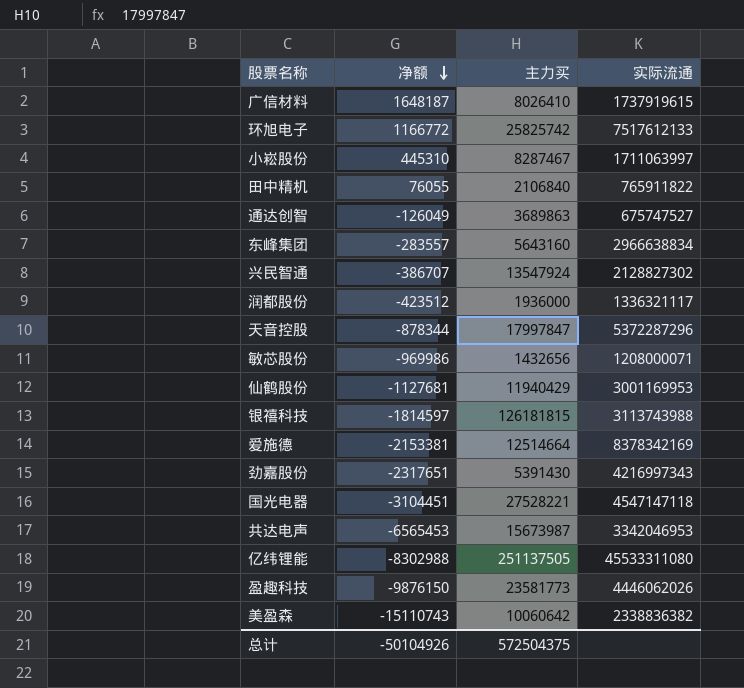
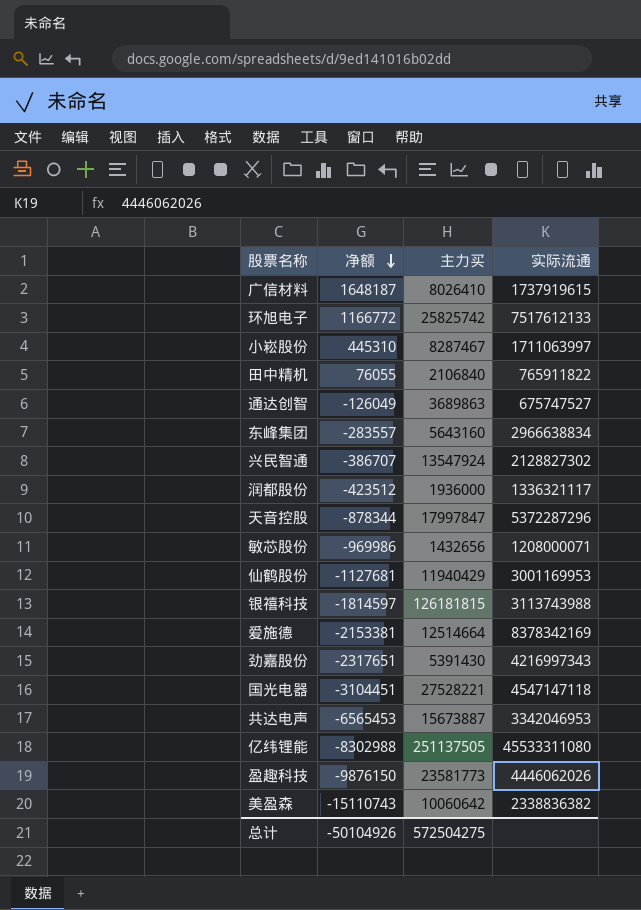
共达电声 | 主力买: 15673987 -> 15673887
总计 | 主力买: 572504375 -> 572504275

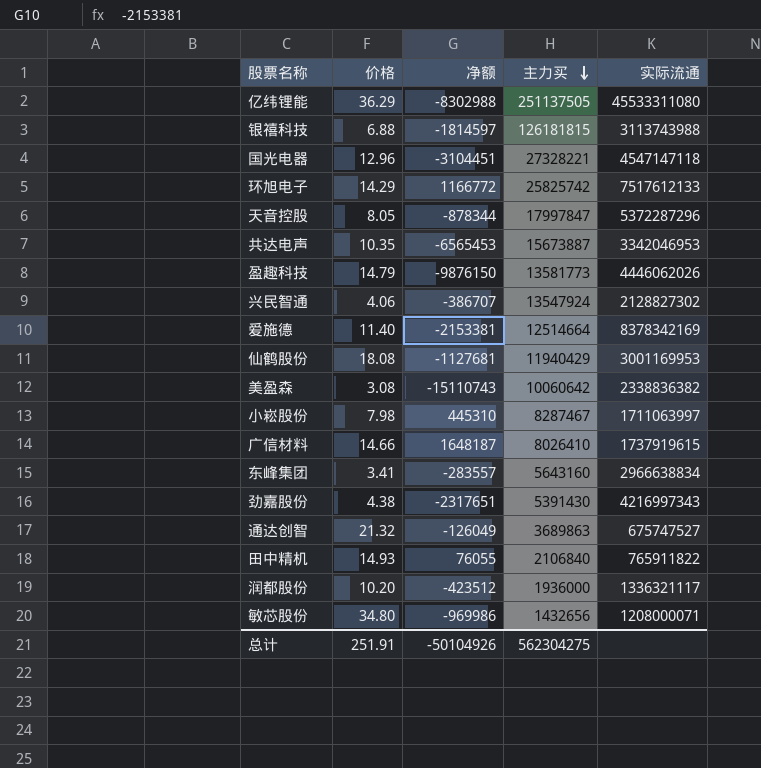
row order: 净额 descending -> 主力买 descending
column 价格 | position: none -> 2
国光电器 | 主力买: 27528221 -> 27328221
盈趣科技 | 主力买: 23581773 -> 13581773
总计 | 主力买: 572504275 -> 562304275

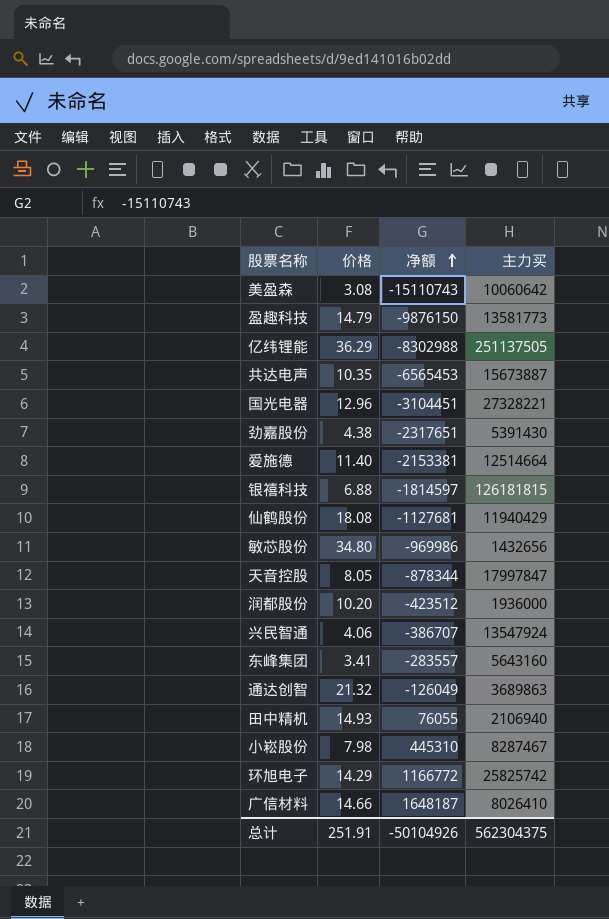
row order: 主力买 descending -> 净额 ascending
column 实际流通 | position: 5 -> none
田中精机 | 主力买: 2106840 -> 2106940
总计 | 主力买: 562304275 -> 562304375

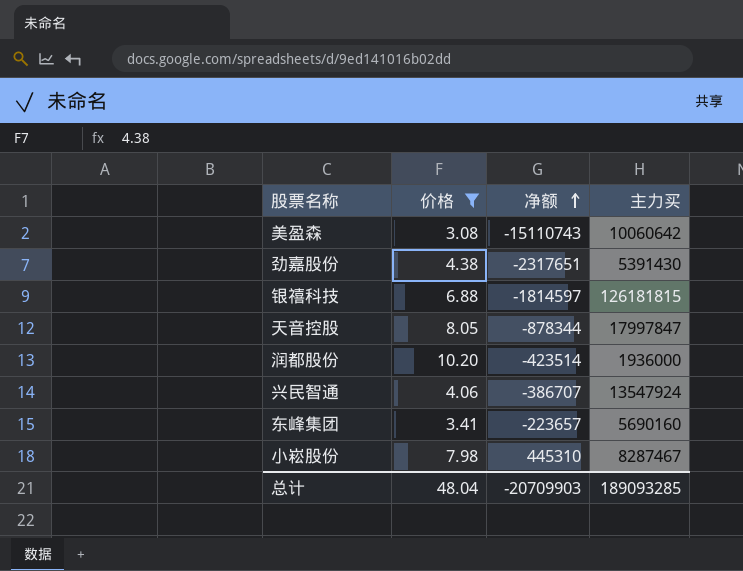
filter: none -> 价格 <= 10.20
润都股份 | 净额: -423512 -> -423514
东峰集团 | 净额: -283557 -> -223657
东峰集团 | 主力买: 5643160 -> 5690160
总计 | 价格: 251.91 -> 48.04
总计 | 净额: -50104926 -> -20709903
总计 | 主力买: 562304375 -> 189093285

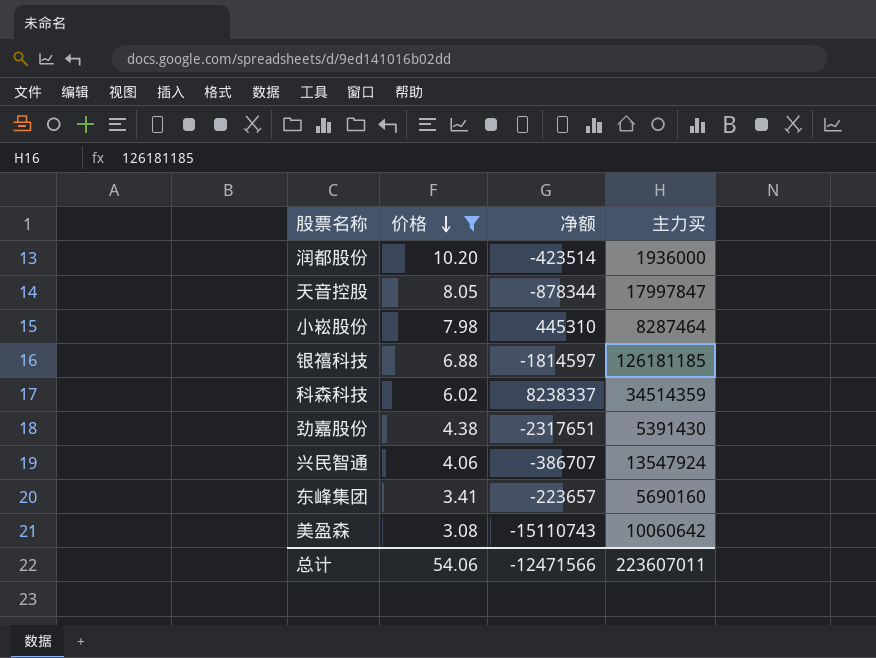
row order: 净额 ascending -> 价格 descending
小崧股份 | 主力买: 8287467 -> 8287464
银禧科技 | 主力买: 126181815 -> 126181185
row 科森科技: none -> 6.02 | 8238337 | 34514359
总计 | 价格: 48.04 -> 54.06
总计 | 净额: -20709903 -> -12471566
总计 | 主力买: 189093285 -> 223607011

